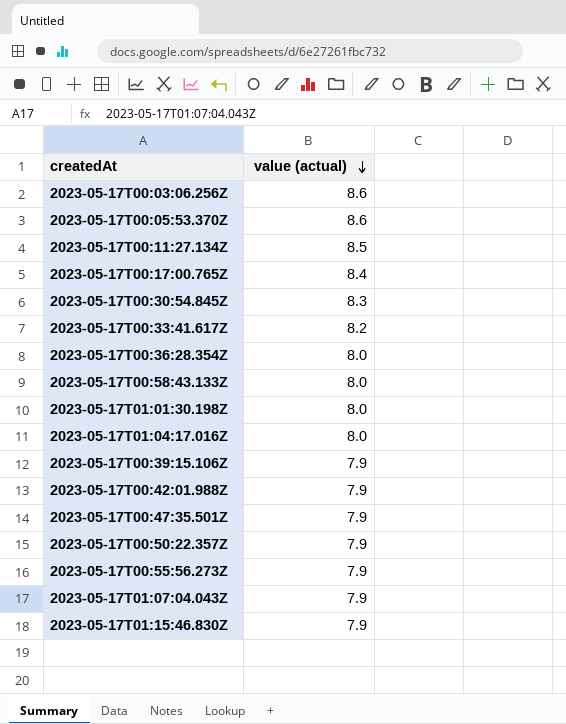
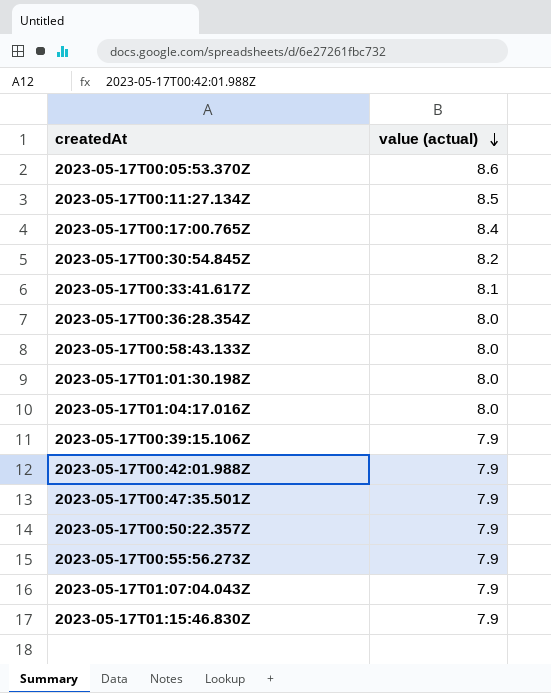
row 2023-05-17T00:03:06.256Z: 8.6 -> none
2023-05-17T00:30:54.845Z | value (actual): 8.3 -> 8.2
2023-05-17T00:33:41.617Z | value (actual): 8.2 -> 8.1

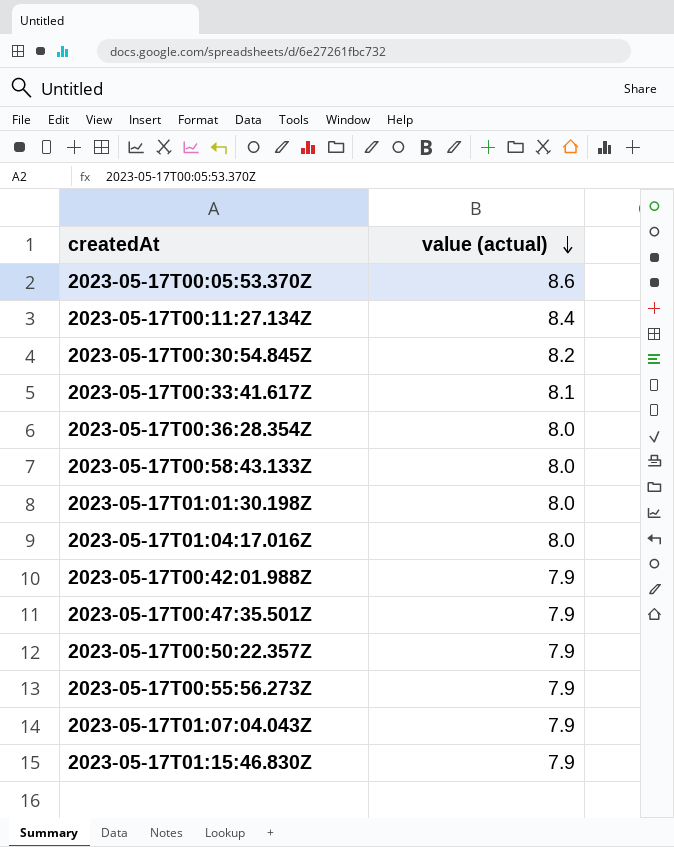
row 2023-05-17T00:17:00.765Z: 8.4 -> none
row 2023-05-17T00:39:15.106Z: 7.9 -> none
2023-05-17T00:11:27.134Z | value (actual): 8.5 -> 8.4

